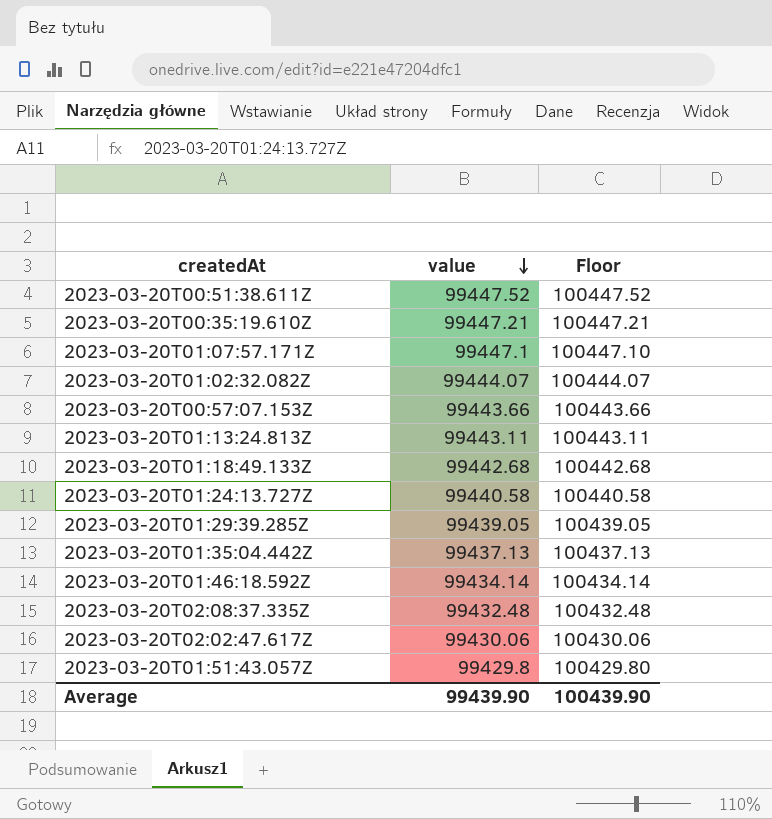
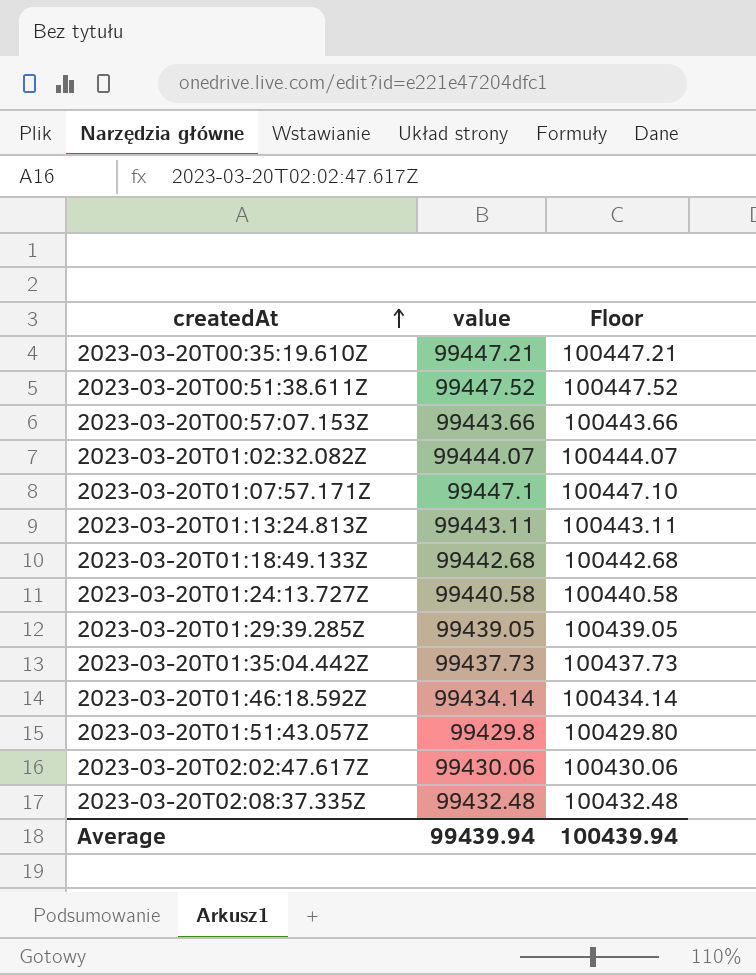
row order: value descending -> createdAt ascending
2023-03-20T01:35:04.442Z | value: 99437.13 -> 99437.73
2023-03-20T01:35:04.442Z | Floor: 100437.13 -> 100437.73
Average | value: 99439.90 -> 99439.94
Average | Floor: 100439.90 -> 100439.94

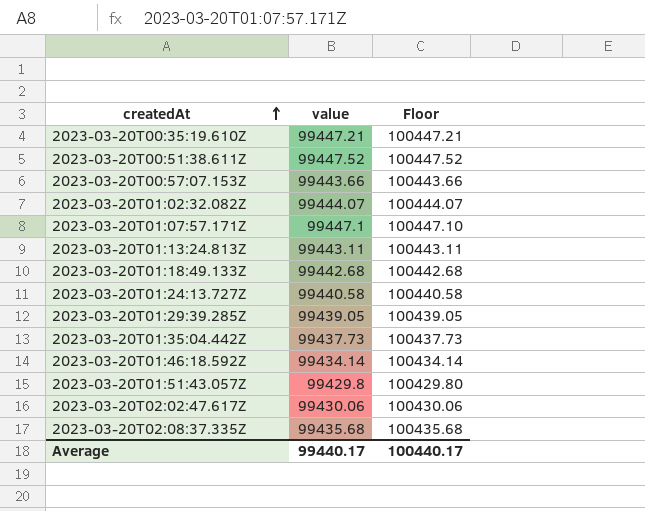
2023-03-20T02:08:37.335Z | value: 99432.48 -> 99435.68
2023-03-20T02:08:37.335Z | Floor: 100432.48 -> 100435.68
Average | value: 99439.94 -> 99440.17
Average | Floor: 100439.94 -> 100440.17

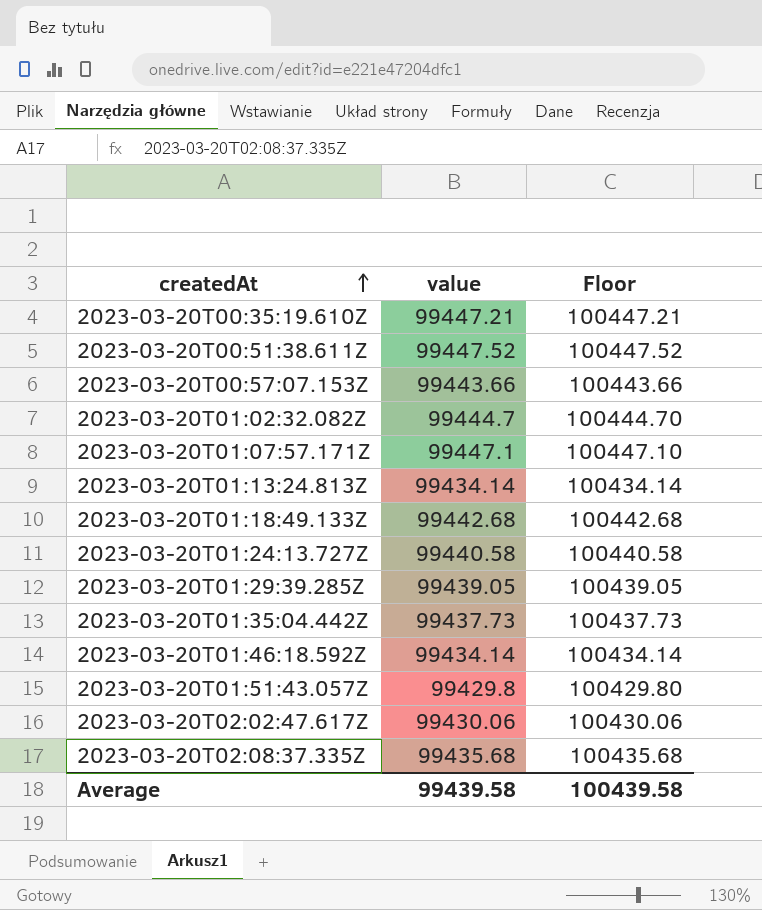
2023-03-20T01:02:32.082Z | value: 99444.07 -> 99444.7
2023-03-20T01:02:32.082Z | Floor: 100444.07 -> 100444.70
2023-03-20T01:13:24.813Z | value: 99443.11 -> 99434.14
2023-03-20T01:13:24.813Z | Floor: 100443.11 -> 100434.14
Average | value: 99440.17 -> 99439.58
Average | Floor: 100440.17 -> 100439.58

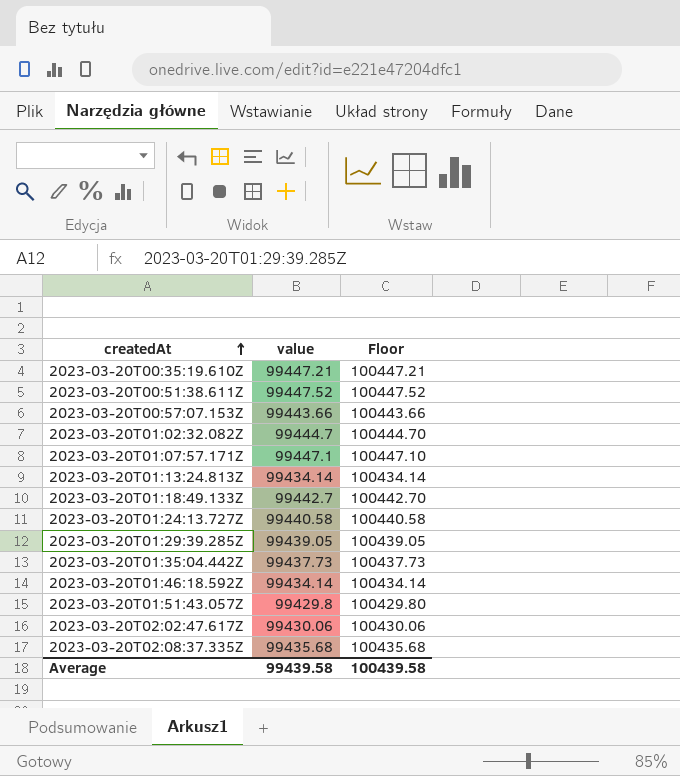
2023-03-20T01:18:49.133Z | value: 99442.68 -> 99442.7
2023-03-20T01:18:49.133Z | Floor: 100442.68 -> 100442.70

